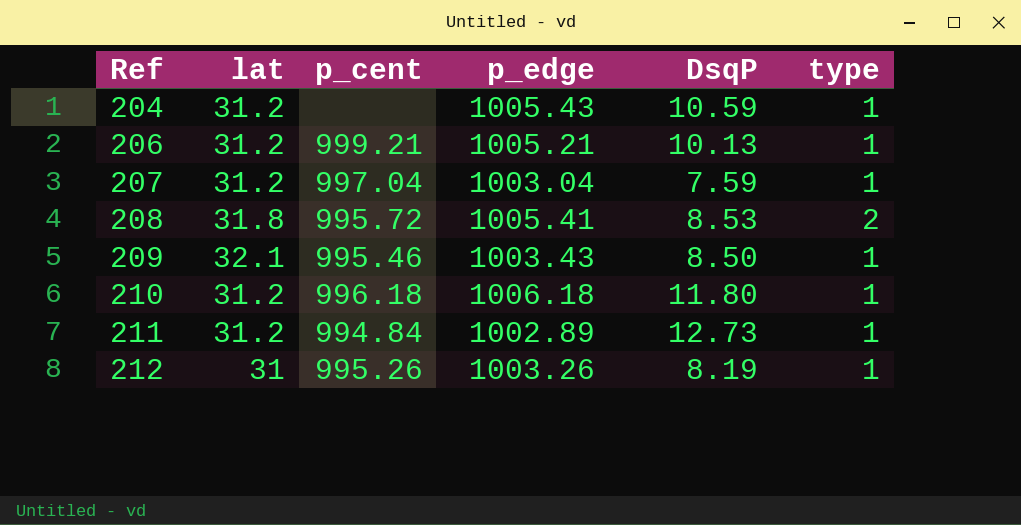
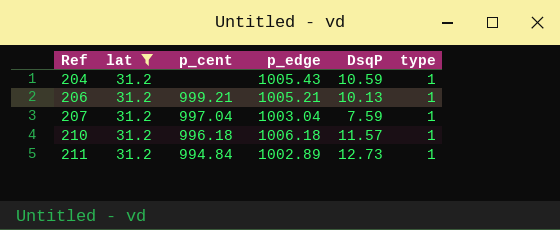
filter: none -> lat = 31.2
210 | DsqP: 11.80 -> 11.57

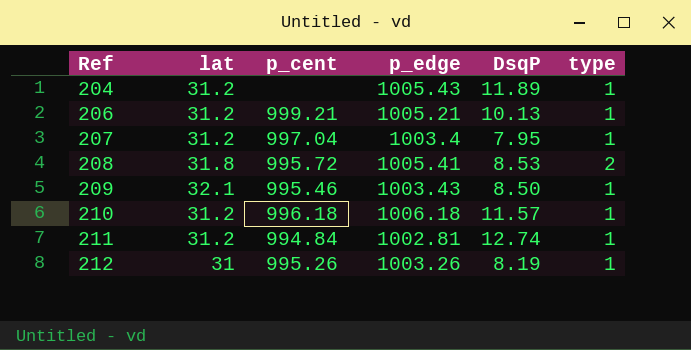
filter: lat = 31.2 -> none
204 | DsqP: 10.59 -> 11.89
207 | p_edge: 1003.04 -> 1003.4
207 | DsqP: 7.59 -> 7.95
211 | p_edge: 1002.89 -> 1002.81
211 | DsqP: 12.73 -> 12.74

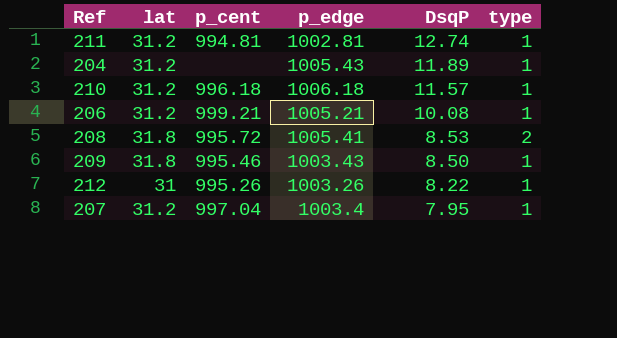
row order: Ref ascending -> DsqP descending
211 | p_cent: 994.84 -> 994.81
206 | DsqP: 10.13 -> 10.08
209 | lat: 32.1 -> 31.8
212 | DsqP: 8.19 -> 8.22

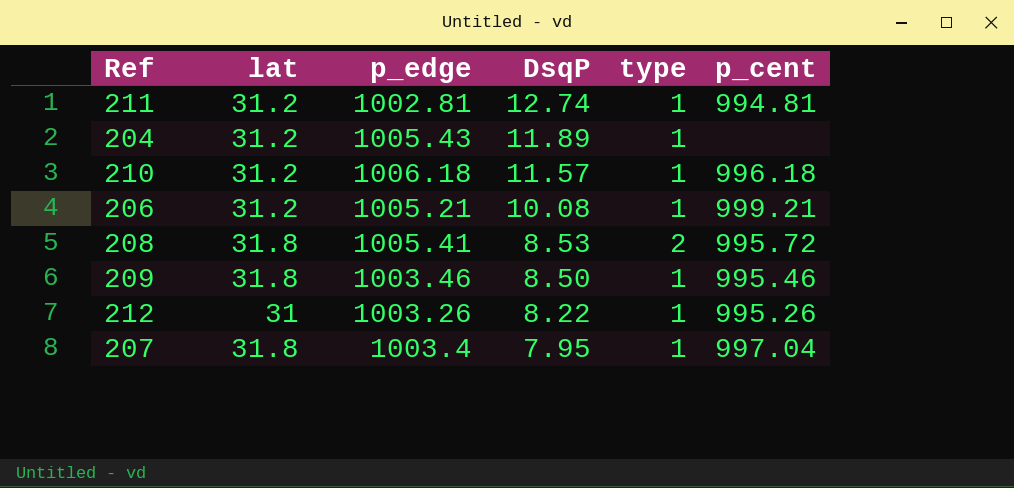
column p_cent | position: 3 -> 6
209 | p_edge: 1003.43 -> 1003.46
207 | lat: 31.2 -> 31.8

